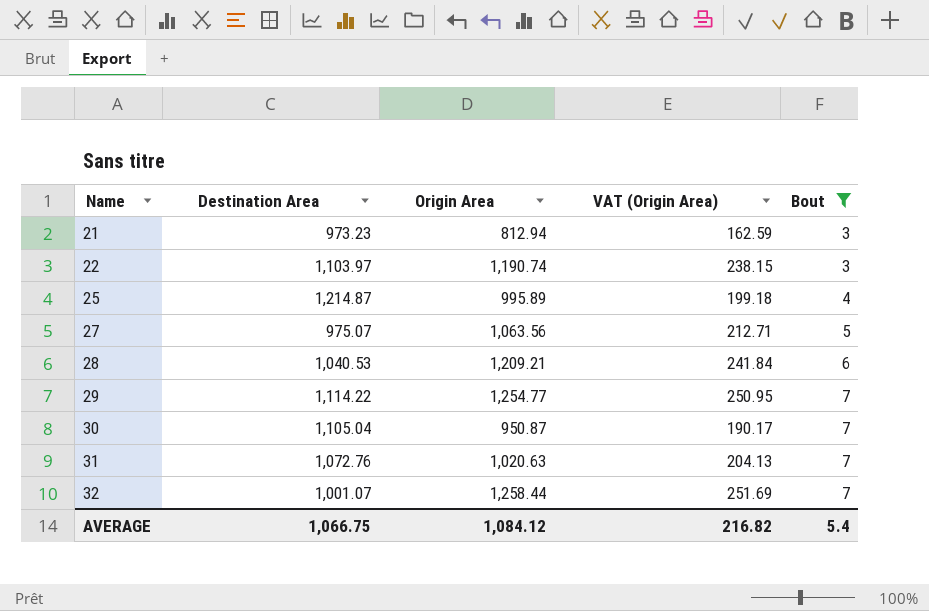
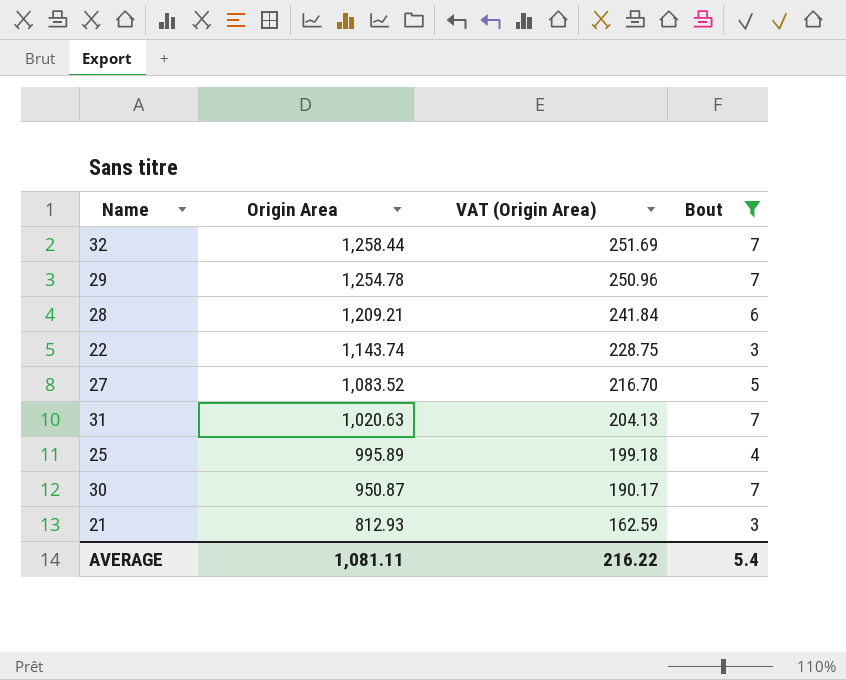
row order: Name ascending -> Origin Area descending
column Destination Area | position: 2 -> none
29 | Origin Area: 1,254.77 -> 1,254.78
29 | VAT (Origin Area): 250.95 -> 250.96
22 | Origin Area: 1,190.74 -> 1,143.74
22 | VAT (Origin Area): 238.15 -> 228.75
27 | Origin Area: 1,063.56 -> 1,083.52
27 | VAT (Origin Area): 212.71 -> 216.70
21 | Origin Area: 812.94 -> 812.93
AVERAGE | Origin Area: 1,084.12 -> 1,081.11
AVERAGE | VAT (Origin Area): 216.82 -> 216.22

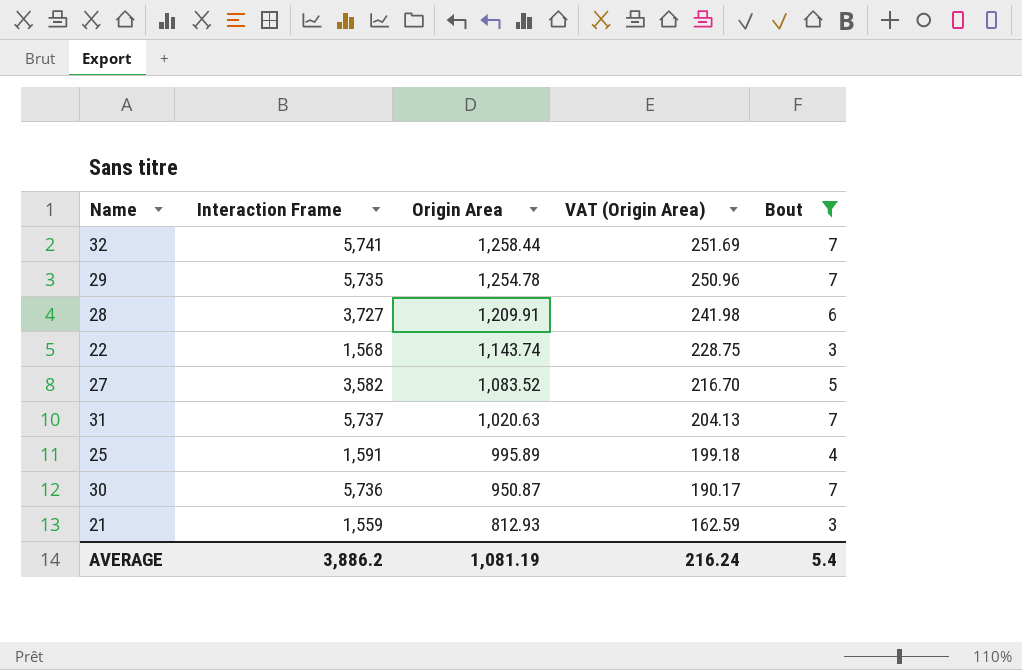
column Interaction Frame | position: none -> 2
28 | Origin Area: 1,209.21 -> 1,209.91
28 | VAT (Origin Area): 241.84 -> 241.98
AVERAGE | Origin Area: 1,081.11 -> 1,081.19
AVERAGE | VAT (Origin Area): 216.22 -> 216.24

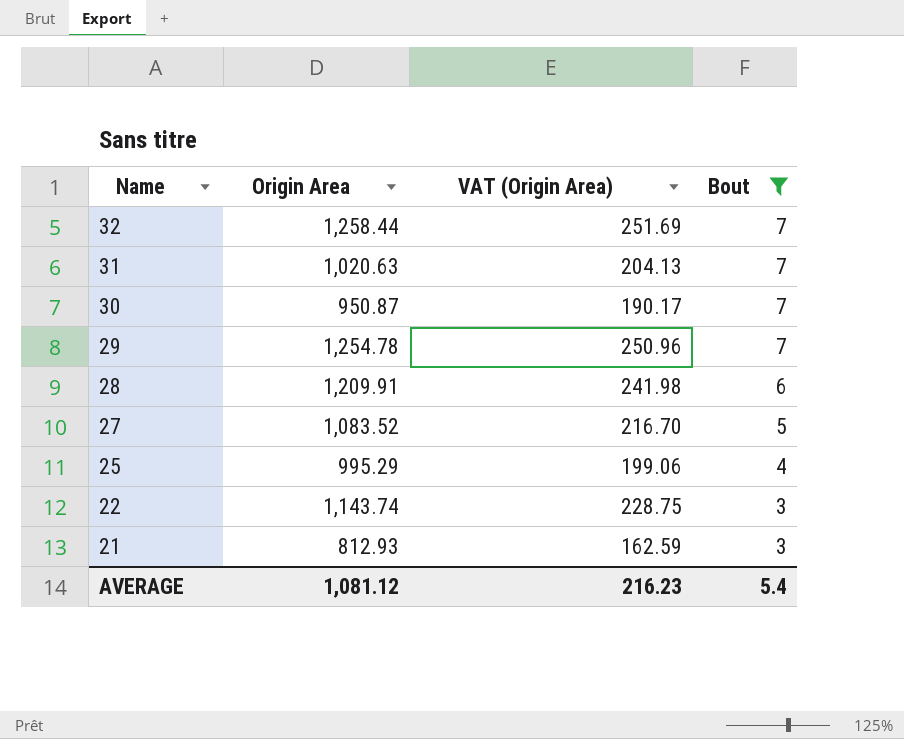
row order: Origin Area descending -> Name descending
column Interaction Frame | position: 2 -> none
25 | Origin Area: 995.89 -> 995.29
25 | VAT (Origin Area): 199.18 -> 199.06
AVERAGE | Origin Area: 1,081.19 -> 1,081.12
AVERAGE | VAT (Origin Area): 216.24 -> 216.23

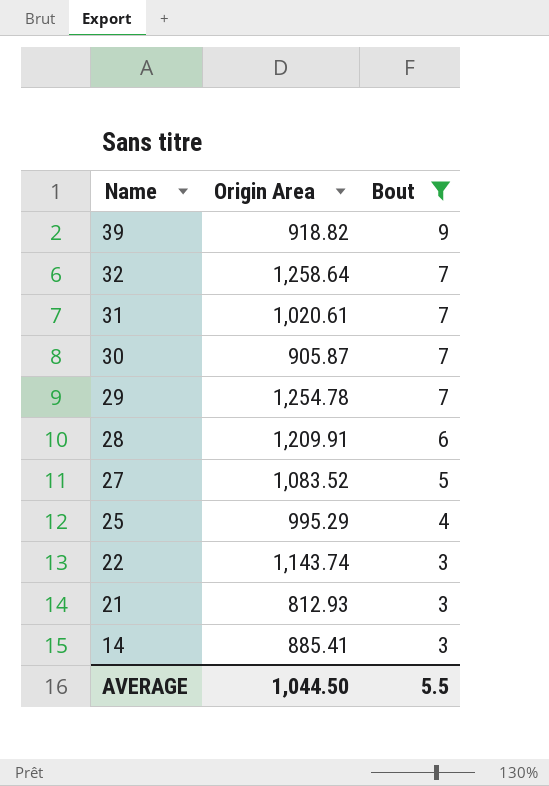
column VAT (Origin Area) | formula: [Origin Area] * 0.2 -> none
row 39: none -> 918.82 | 9
32 | Origin Area: 1,258.44 -> 1,258.64
31 | Origin Area: 1,020.63 -> 1,020.61
30 | Origin Area: 950.87 -> 905.87
row 14: none -> 885.41 | 3
AVERAGE | Origin Area: 1,081.12 -> 1,044.50
AVERAGE | Bout: 5.4 -> 5.5

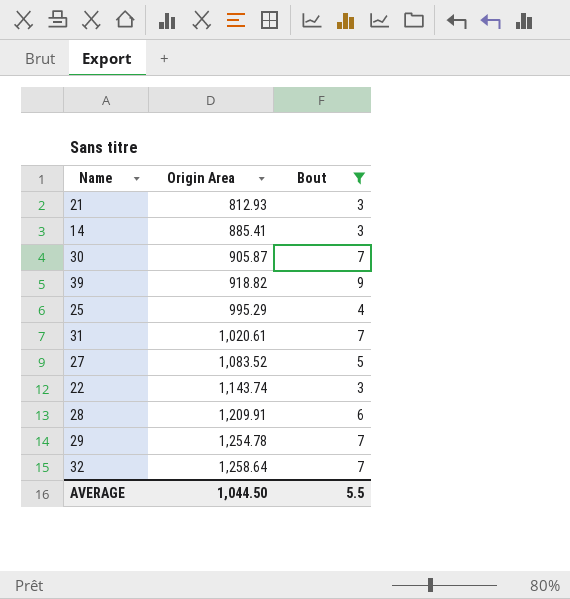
row order: Name descending -> Origin Area ascending

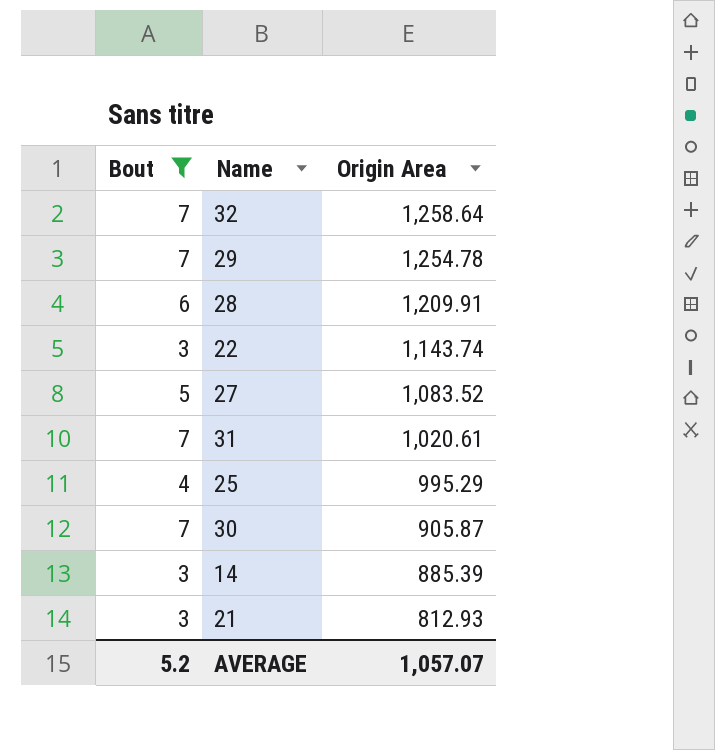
row order: Origin Area ascending -> Origin Area descending
column Bout | position: 3 -> 1
row 39: 918.82 | 9 -> none
14 | Origin Area: 885.41 -> 885.39
AVERAGE | Bout: 5.5 -> 5.2
AVERAGE | Origin Area: 1,044.50 -> 1,057.07

